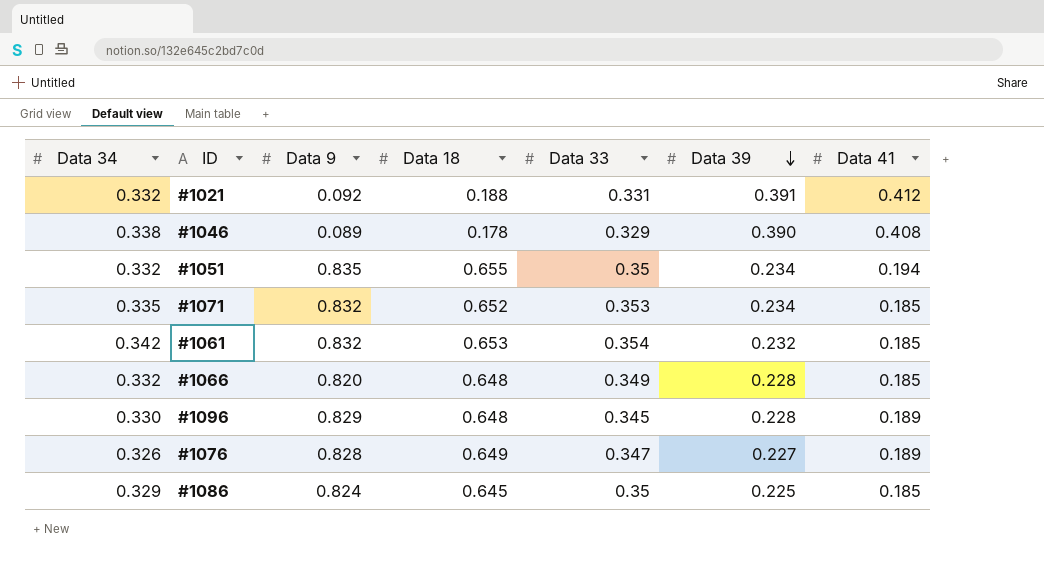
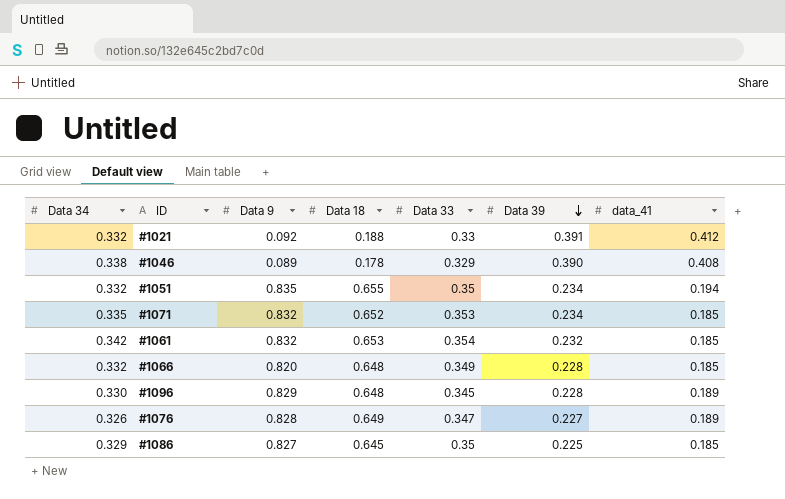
column name: Data 41 -> data_41
#1021 | Data 33: 0.331 -> 0.33
#1086 | Data 9: 0.824 -> 0.827

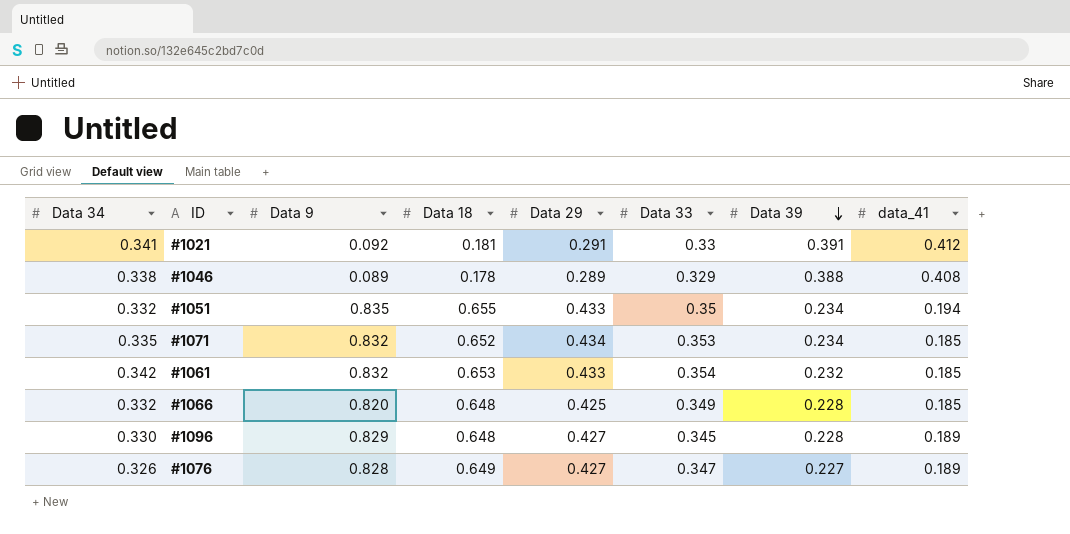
column Data 29 | position: none -> 5
row #1086: 0.329 | 0.827 | 0.645 | 0.35 | 0.225 | 0.185 -> none
#1021 | Data 34: 0.332 -> 0.341
#1021 | Data 18: 0.188 -> 0.181
#1046 | Data 39: 0.390 -> 0.388

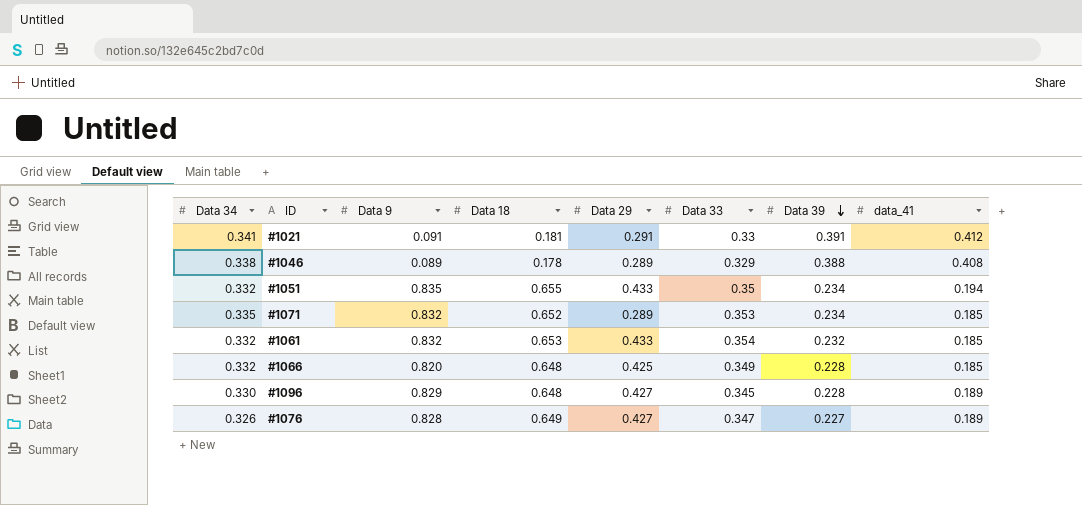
#1021 | Data 9: 0.092 -> 0.091
#1071 | Data 29: 0.434 -> 0.289
#1061 | Data 34: 0.342 -> 0.332

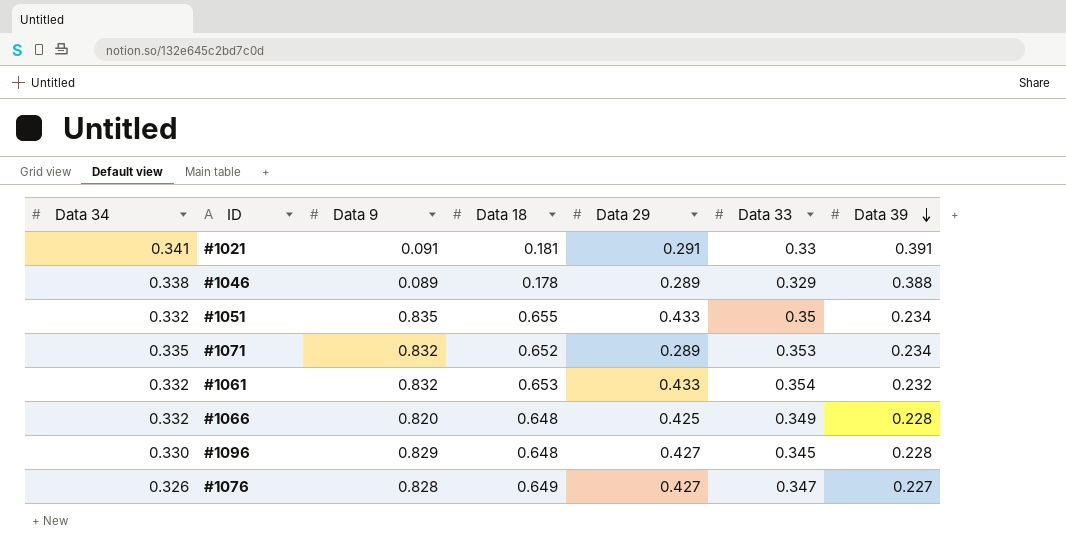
column data_41 | position: 8 -> none

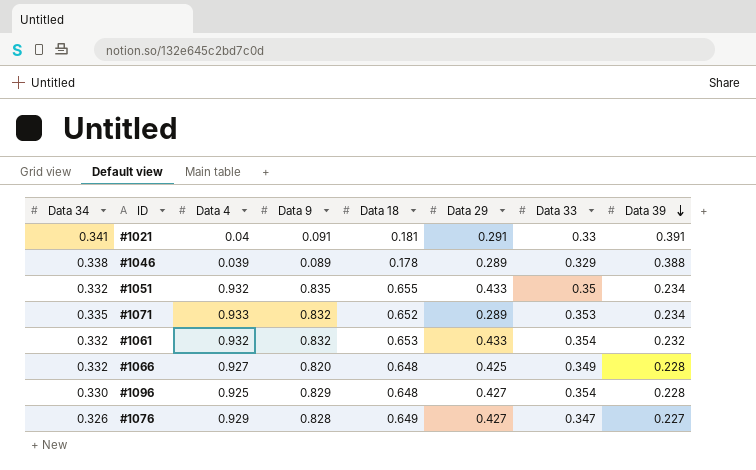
column Data 4 | position: none -> 3
#1096 | Data 33: 0.345 -> 0.354

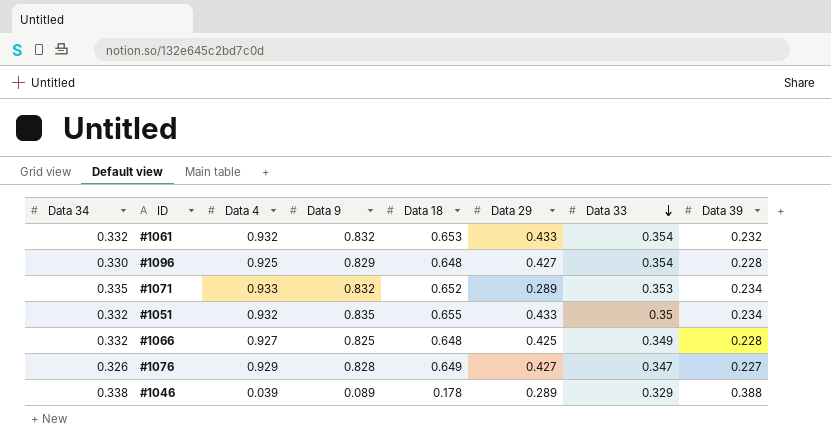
row order: Data 39 descending -> Data 33 descending
row #1021: 0.341 | 0.04 | 0.091 | 0.181 | 0.291 | 0.33 | 0.391 -> none
#1066 | Data 9: 0.820 -> 0.825

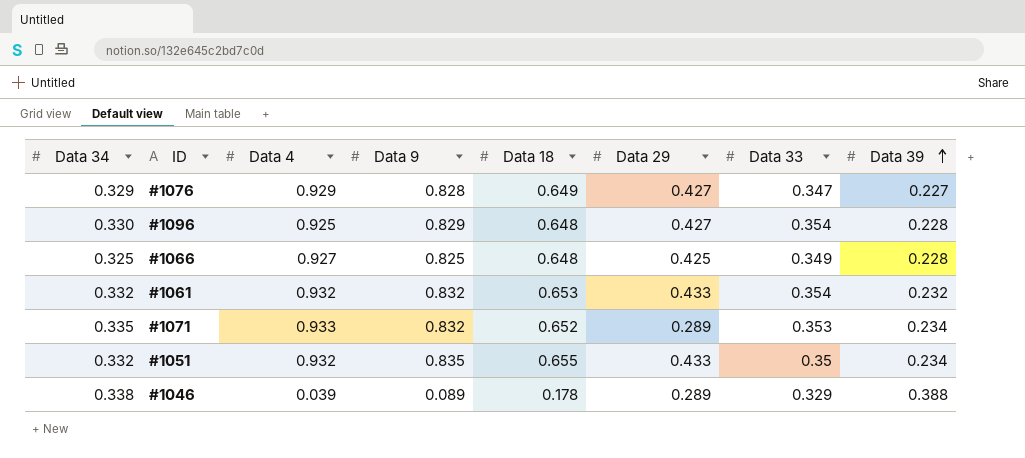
row order: Data 33 descending -> Data 39 ascending
#1076 | Data 34: 0.326 -> 0.329
#1066 | Data 34: 0.332 -> 0.325

